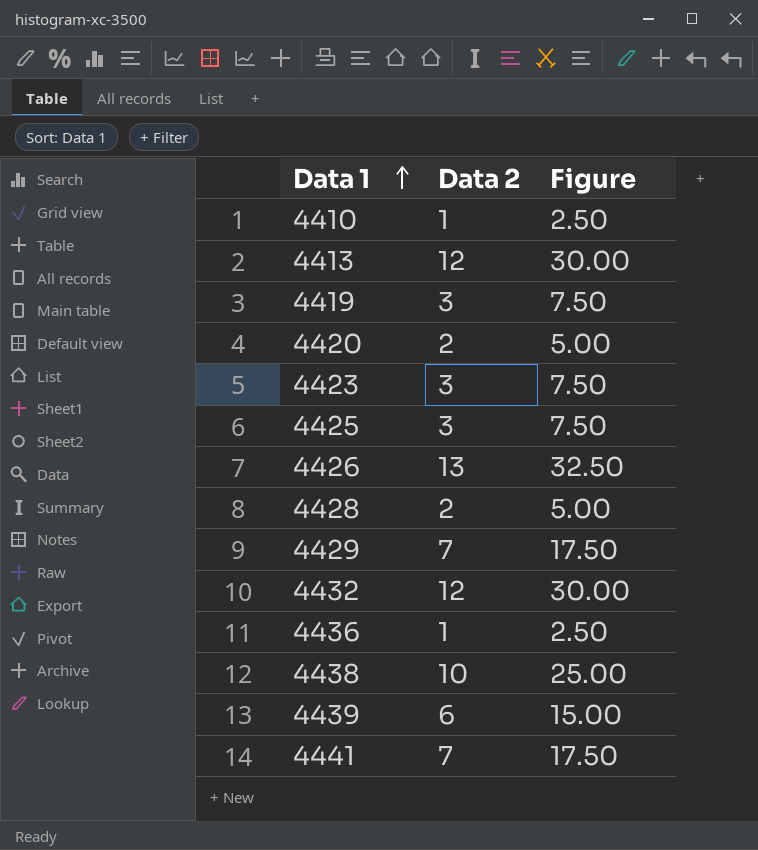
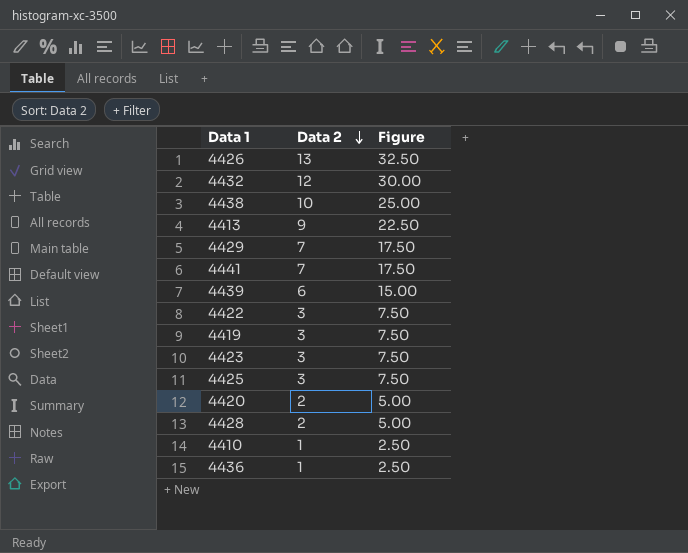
row order: Data 1 ascending -> Data 2 descending
4413 | Data 2: 12 -> 9
4413 | Figure: 30.00 -> 22.50
row 4422: none -> 3 | 7.50

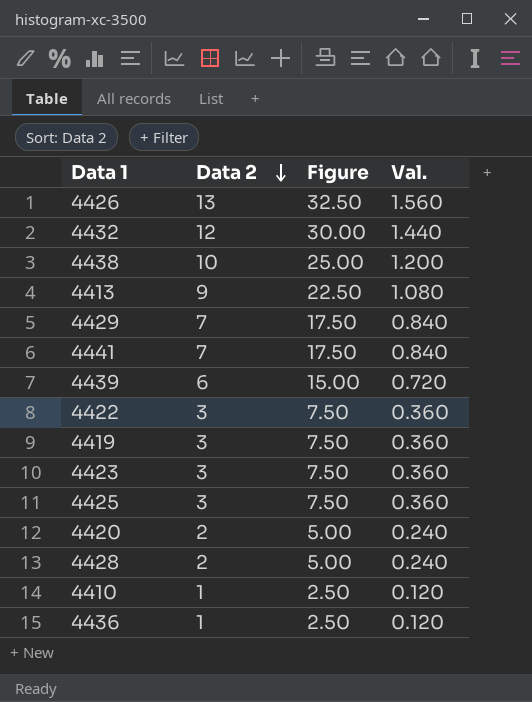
column Val. | formula: none -> [Data 2] * 0.12

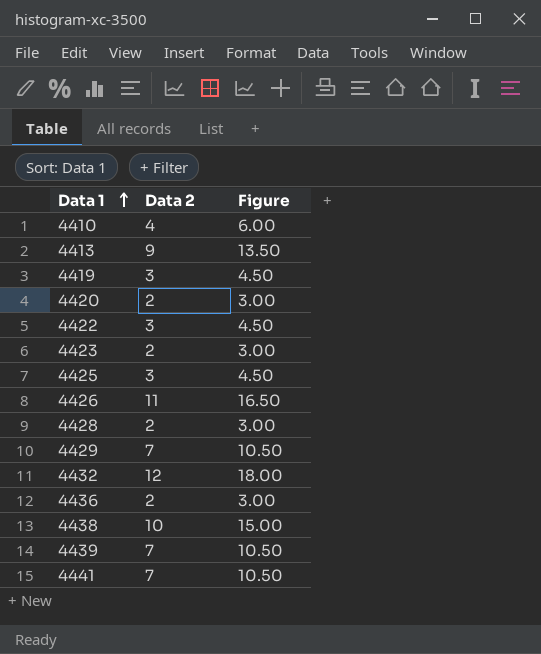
row order: Data 2 descending -> Data 1 ascending
column Val. | formula: [Data 2] * 0.12 -> none
column Figure | formula: [Data 2] * 2.5 -> [Data 2] * 1.5
4410 | Data 2: 1 -> 4
4423 | Data 2: 3 -> 2
4426 | Data 2: 13 -> 11
4436 | Data 2: 1 -> 2
4439 | Data 2: 6 -> 7

